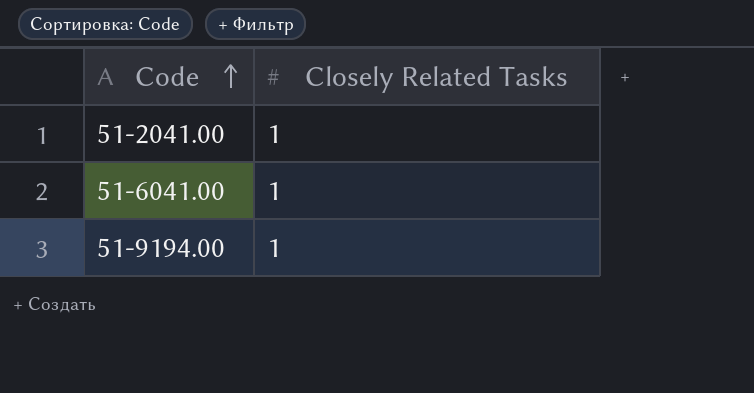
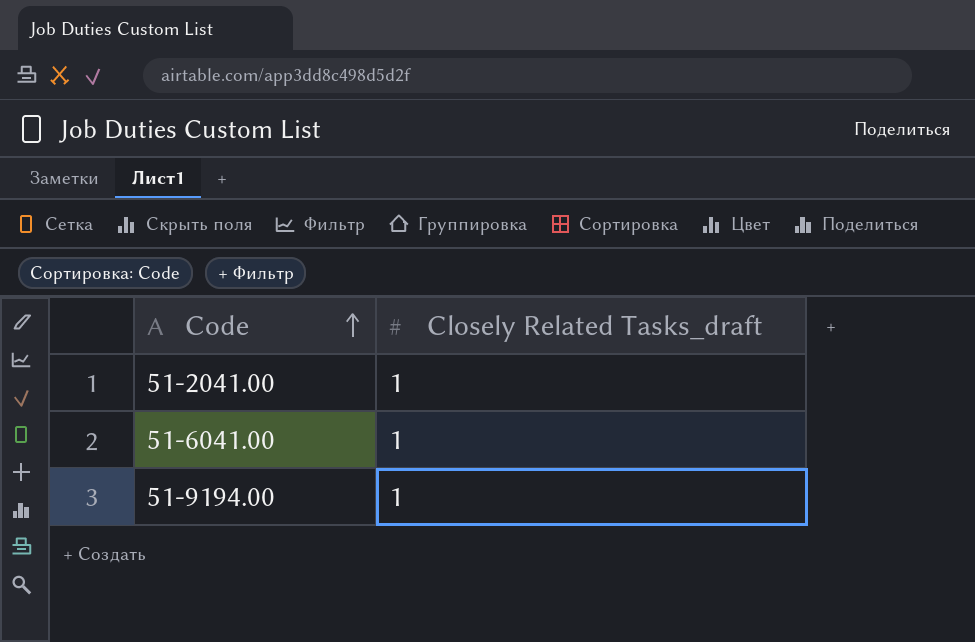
column name: Closely Related Tasks -> Closely Related Tasks_draft

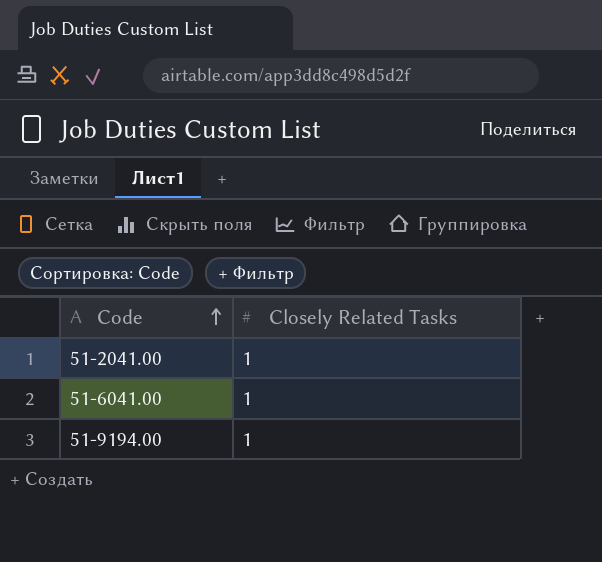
column name: Closely Related Tasks_draft -> Closely Related Tasks

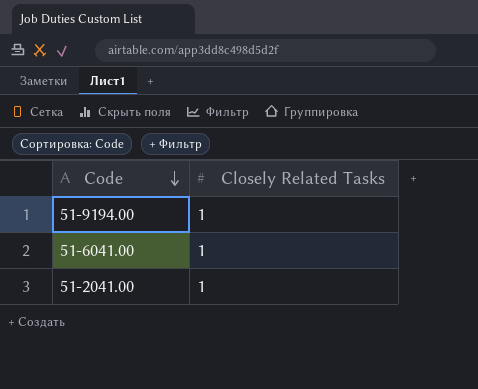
row order: Code ascending -> Code descending

